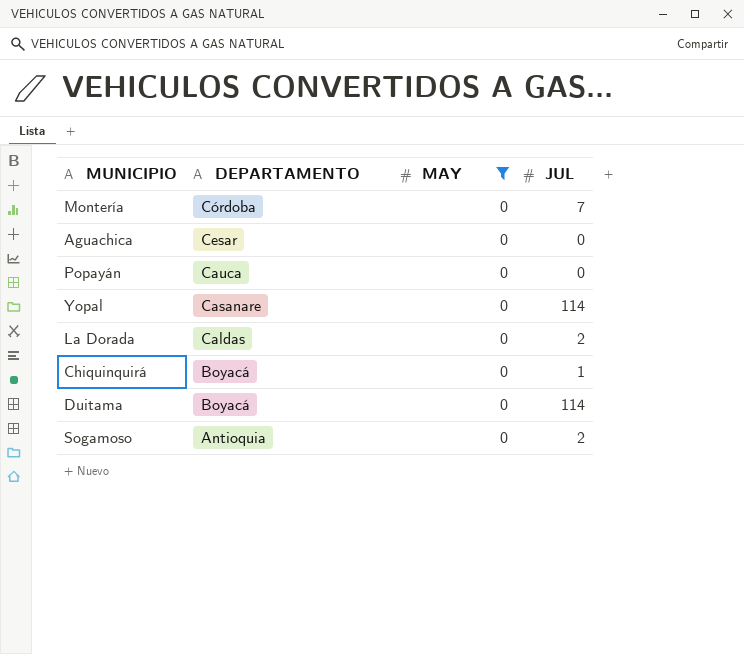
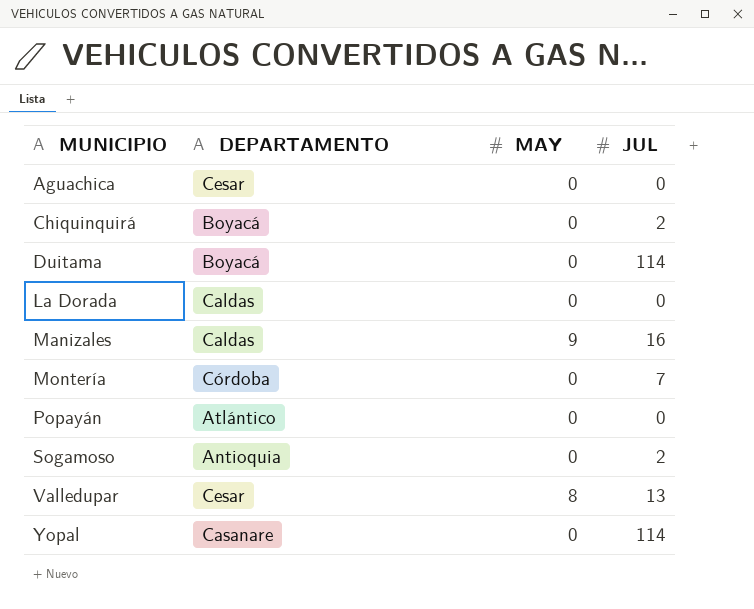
filter: MAY = 0 -> none
row order: DEPARTAMENTO descending -> MUNICIPIO ascending
Chiquinquirá | JUL: 1 -> 2
La Dorada | JUL: 2 -> 0
Popayán | DEPARTAMENTO: Cauca -> Atlántico

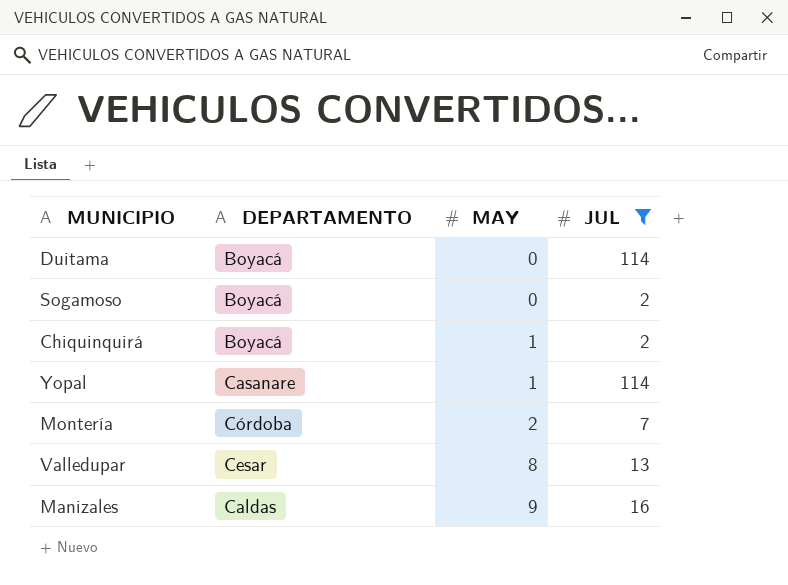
filter: none -> JUL != 0
row order: MUNICIPIO ascending -> MAY ascending
Sogamoso | DEPARTAMENTO: Antioquia -> Boyacá
Chiquinquirá | MAY: 0 -> 1
Yopal | MAY: 0 -> 1
Montería | MAY: 0 -> 2

